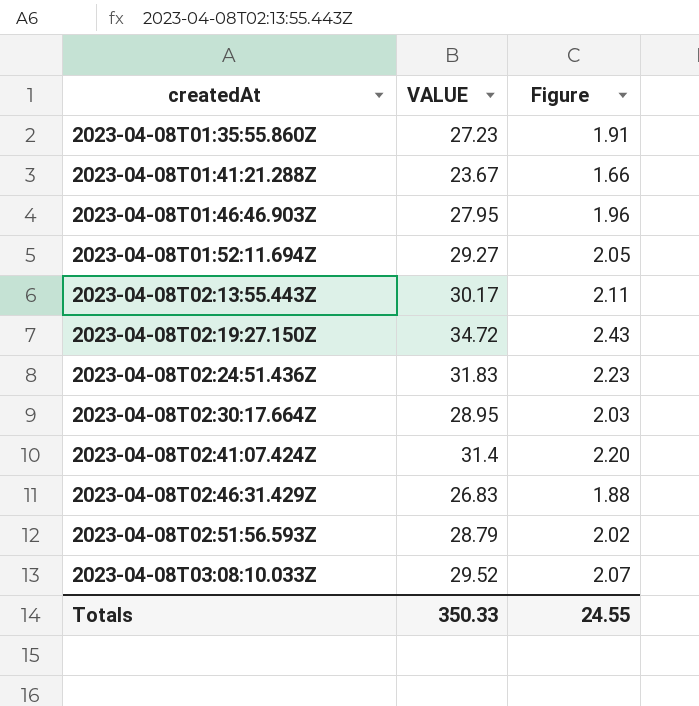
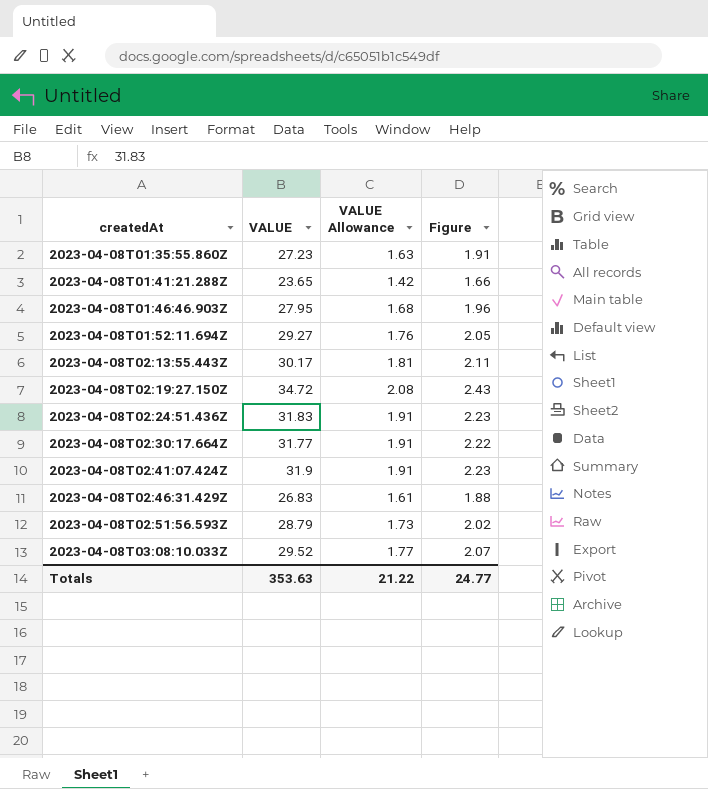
column VALUE Allowance | formula: none -> [VALUE] * 0.06
2023-04-08T01:41:21.288Z | VALUE: 23.67 -> 23.65
2023-04-08T02:30:17.664Z | VALUE: 28.95 -> 31.77
2023-04-08T02:30:17.664Z | Figure: 2.03 -> 2.22
2023-04-08T02:41:07.424Z | VALUE: 31.4 -> 31.9
2023-04-08T02:41:07.424Z | Figure: 2.20 -> 2.23
Totals | VALUE: 350.33 -> 353.63
Totals | Figure: 24.55 -> 24.77

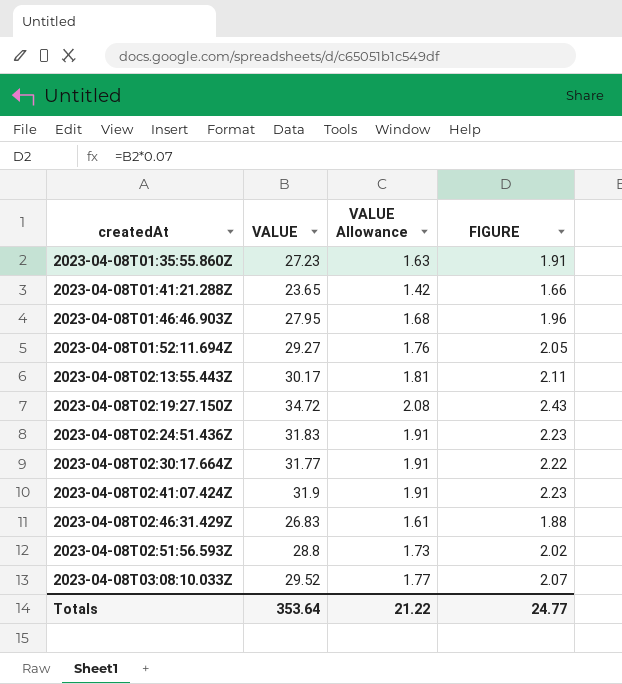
column name: Figure -> FIGURE
2023-04-08T02:51:56.593Z | VALUE: 28.79 -> 28.8
Totals | VALUE: 353.63 -> 353.64

